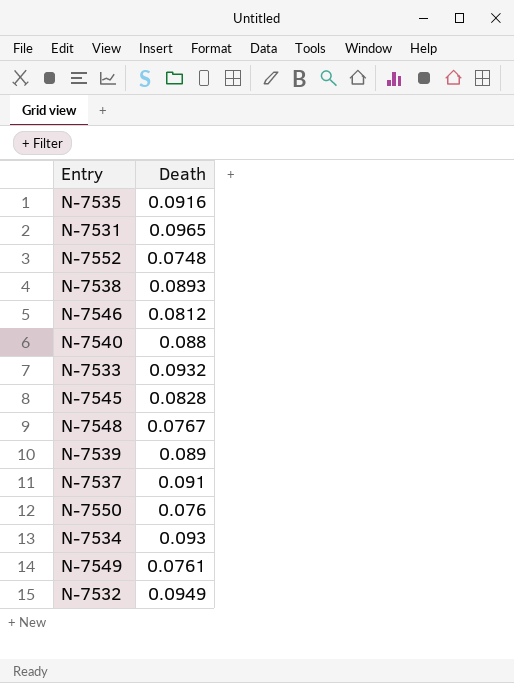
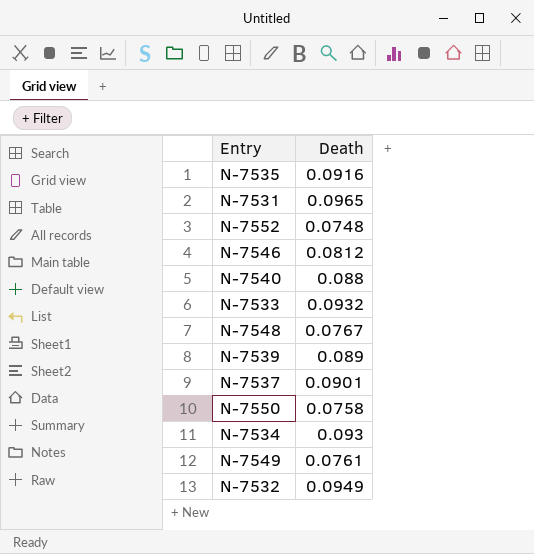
row N-7538: 0.0893 -> none
row N-7545: 0.0828 -> none
N-7537 | Death: 0.091 -> 0.0901
N-7550 | Death: 0.076 -> 0.0758

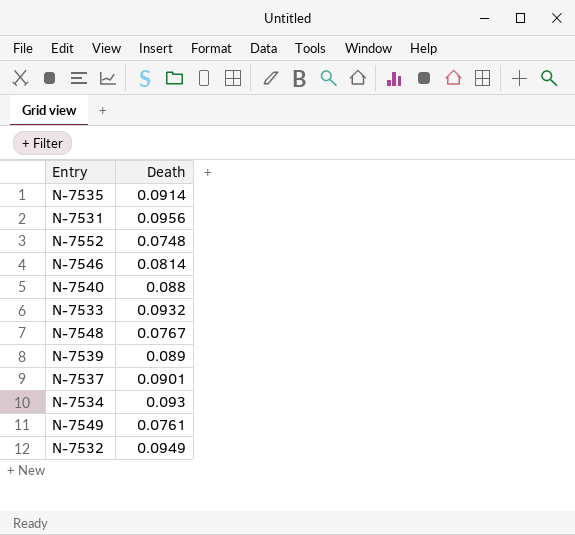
row N-7550: 0.0758 -> none
N-7535 | Death: 0.0916 -> 0.0914
N-7531 | Death: 0.0965 -> 0.0956
N-7546 | Death: 0.0812 -> 0.0814

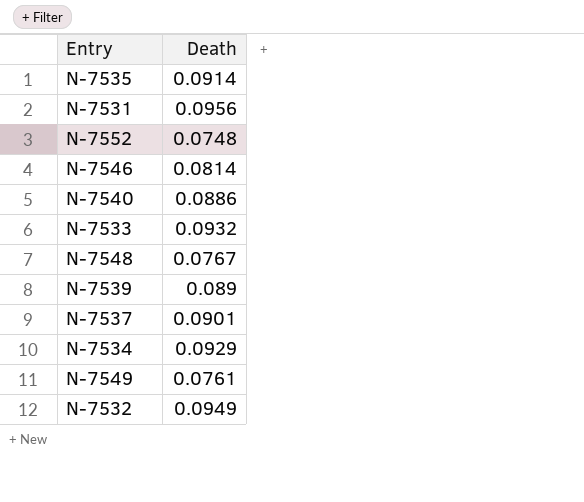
N-7540 | Death: 0.088 -> 0.0886
N-7534 | Death: 0.093 -> 0.0929

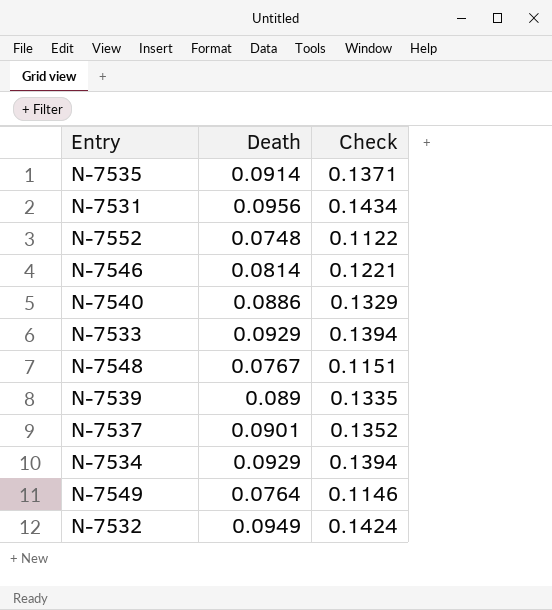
column Check | formula: none -> [Death] * 1.5
N-7533 | Death: 0.0932 -> 0.0929
N-7549 | Death: 0.0761 -> 0.0764

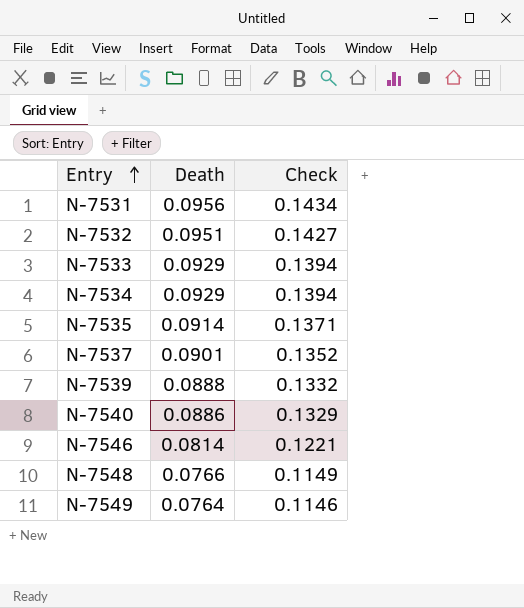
row order: none -> Entry ascending
row N-7552: 0.0748 | 0.1122 -> none
N-7532 | Death: 0.0949 -> 0.0951
N-7532 | Check: 0.1424 -> 0.1427
N-7539 | Death: 0.089 -> 0.0888
N-7539 | Check: 0.1335 -> 0.1332
N-7548 | Death: 0.0767 -> 0.0766
N-7548 | Check: 0.1151 -> 0.1149

